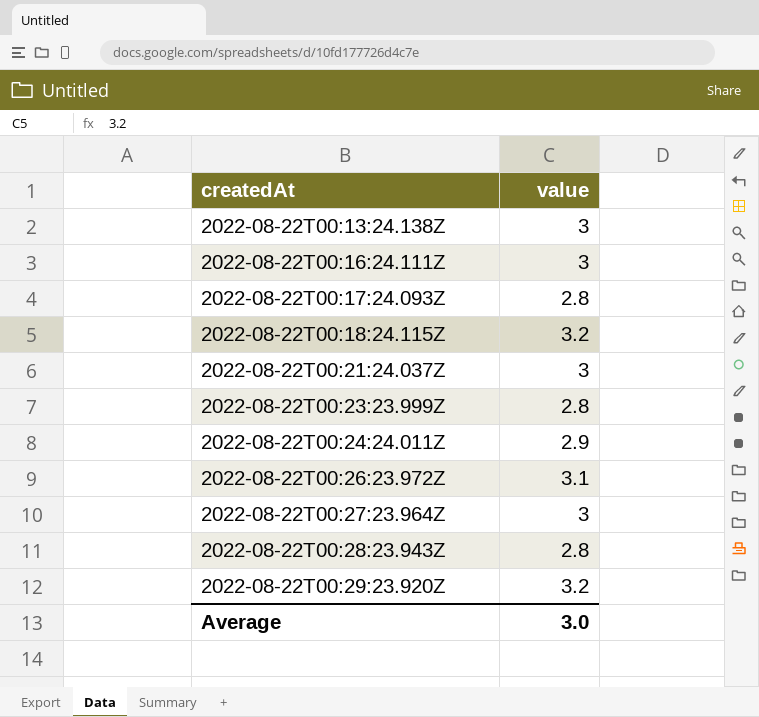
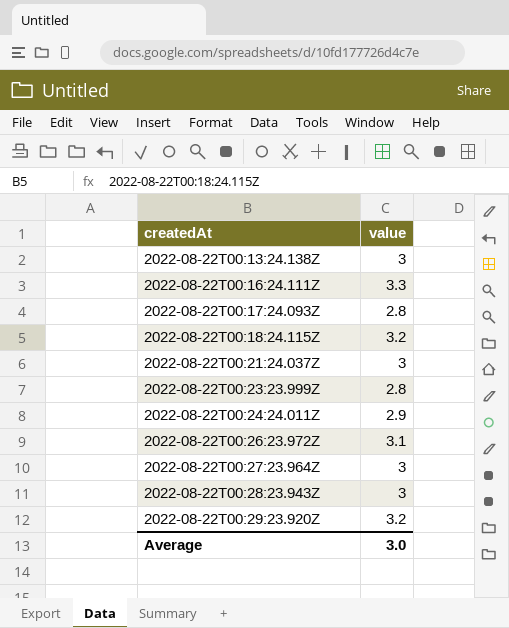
2022-08-22T00:16:24.111Z | value: 3 -> 3.3
2022-08-22T00:28:23.943Z | value: 2.8 -> 3

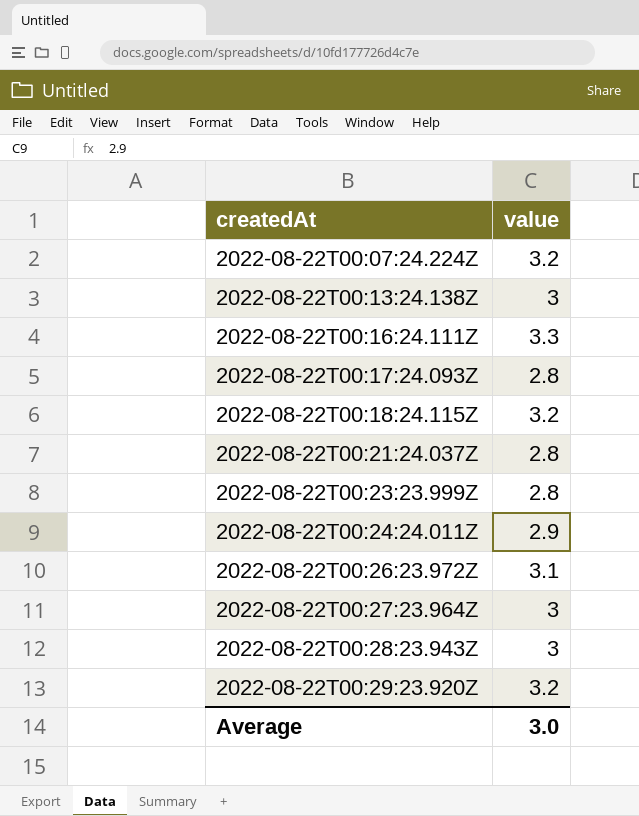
row 2022-08-22T00:07:24.224Z: none -> 3.2
2022-08-22T00:21:24.037Z | value: 3 -> 2.8

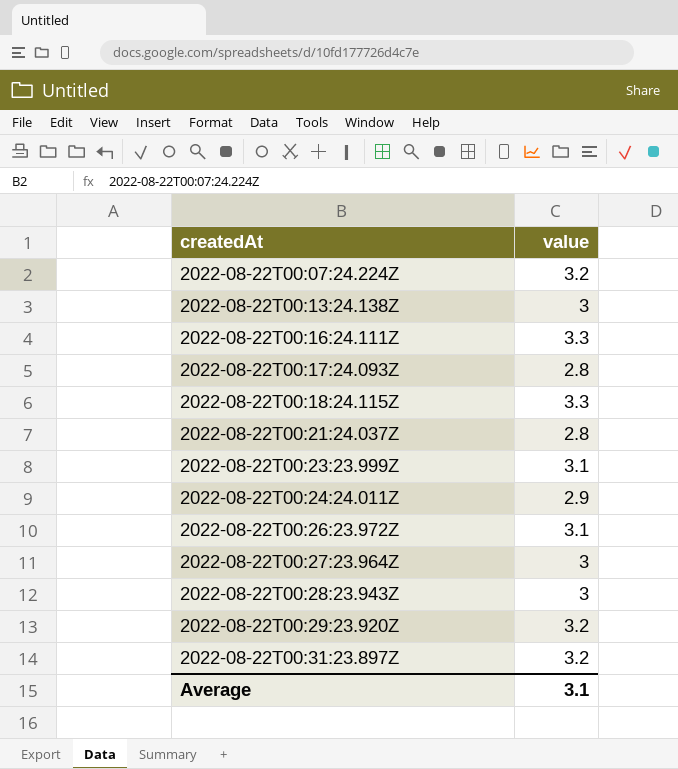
2022-08-22T00:18:24.115Z | value: 3.2 -> 3.3
2022-08-22T00:23:23.999Z | value: 2.8 -> 3.1
row 2022-08-22T00:31:23.897Z: none -> 3.2
Average | value: 3.0 -> 3.1

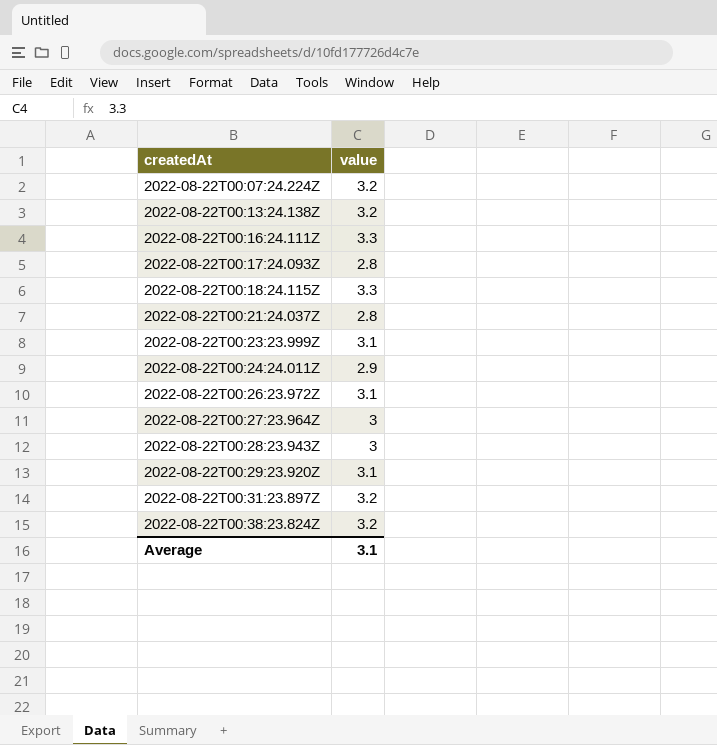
2022-08-22T00:13:24.138Z | value: 3 -> 3.2
2022-08-22T00:29:23.920Z | value: 3.2 -> 3.1
row 2022-08-22T00:38:23.824Z: none -> 3.2

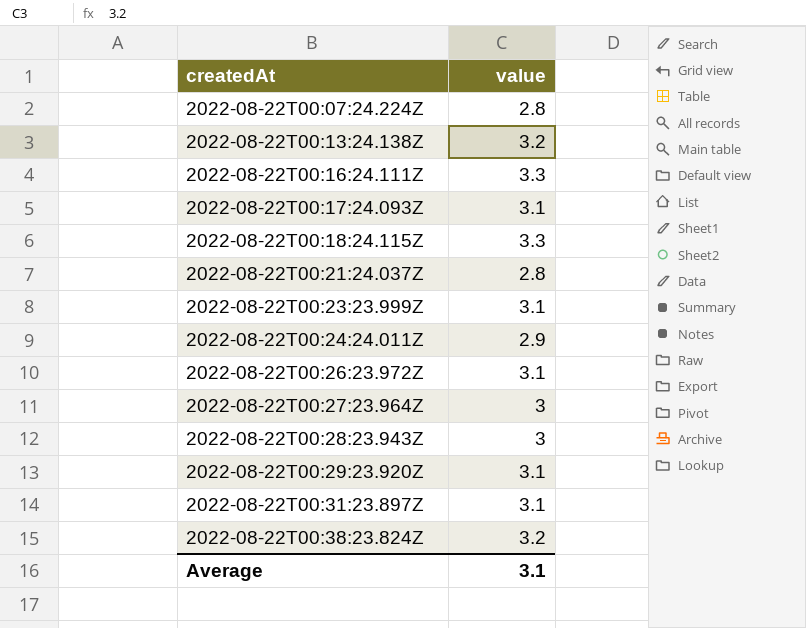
2022-08-22T00:07:24.224Z | value: 3.2 -> 2.8
2022-08-22T00:17:24.093Z | value: 2.8 -> 3.1
2022-08-22T00:31:23.897Z | value: 3.2 -> 3.1

